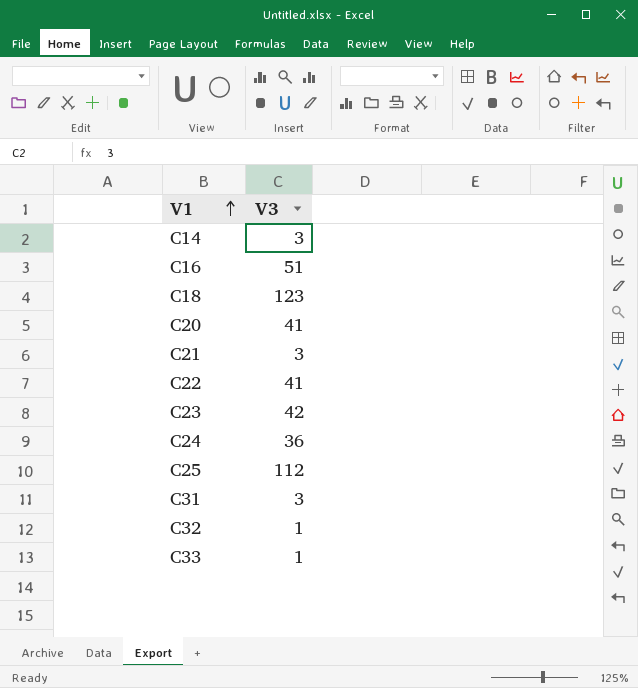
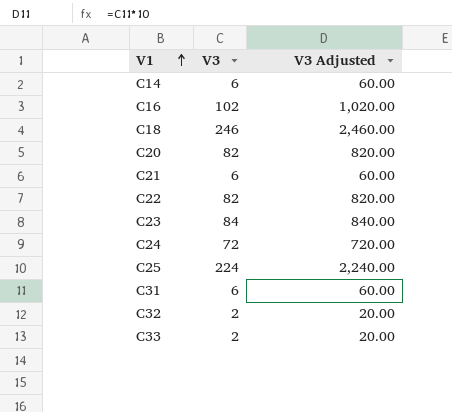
column V3 Adjusted | formula: none -> [V3] * 10
C14 | V3: 3 -> 6
C16 | V3: 51 -> 102
C18 | V3: 123 -> 246
C20 | V3: 41 -> 82
C21 | V3: 3 -> 6
C22 | V3: 41 -> 82
C23 | V3: 42 -> 84
C24 | V3: 36 -> 72
C25 | V3: 112 -> 224
C31 | V3: 3 -> 6
C32 | V3: 1 -> 2
C33 | V3: 1 -> 2

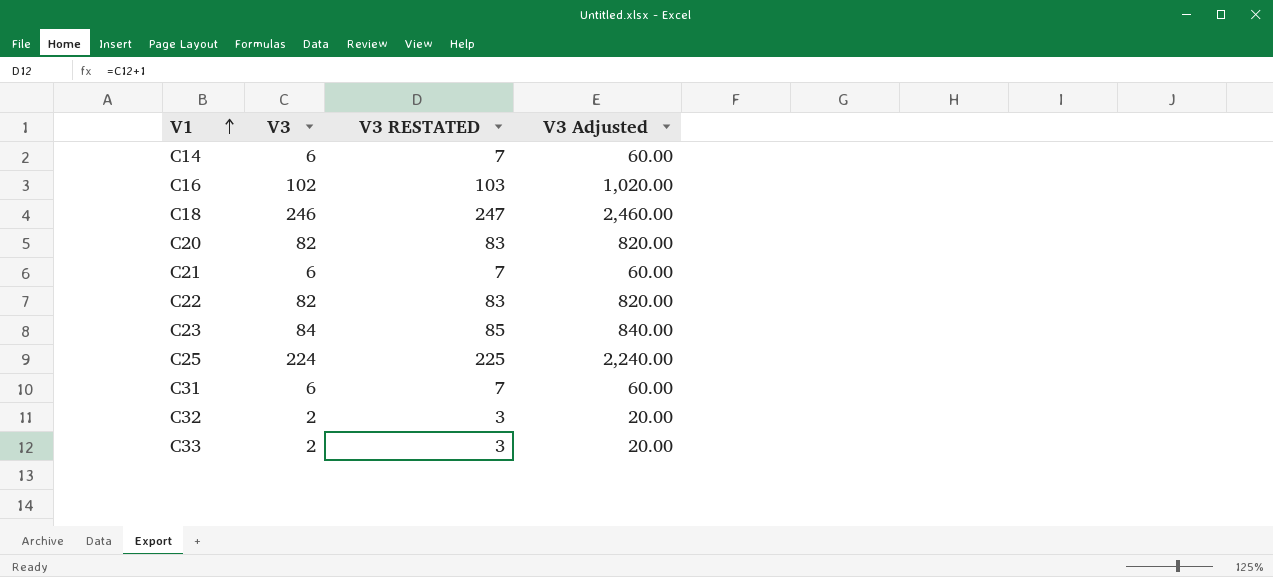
column V3 RESTATED | formula: none -> [V3] + 1
row C24: 72 | 720.00 -> none

